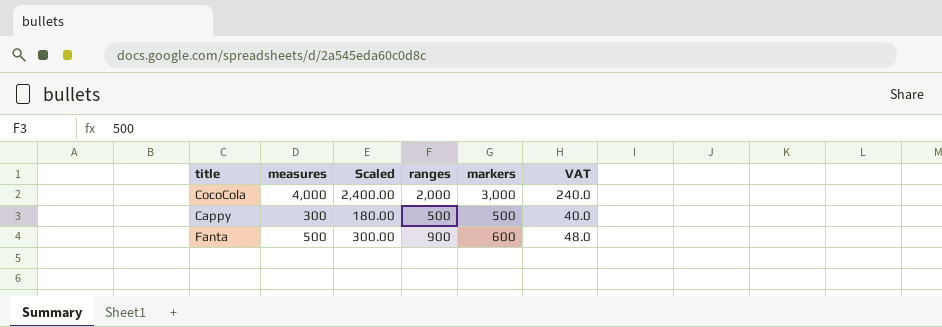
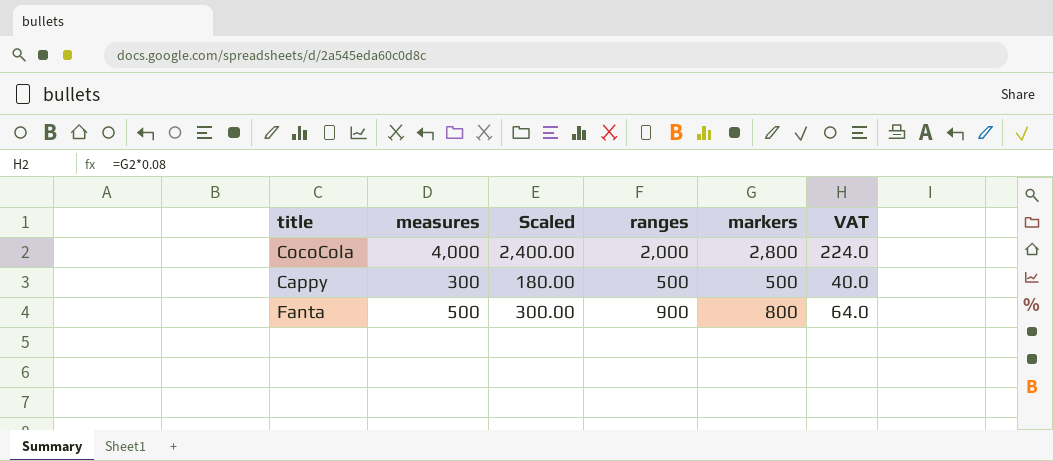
CocoCola | markers: 3,000 -> 2,800
CocoCola | VAT: 240.0 -> 224.0
Fanta | markers: 600 -> 800
Fanta | VAT: 48.0 -> 64.0

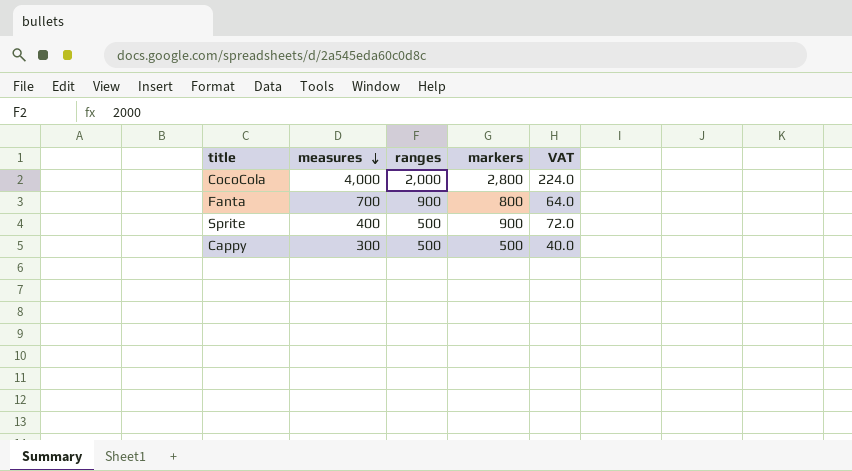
row order: none -> measures descending
column Scaled | formula: [measures] * 0.6 -> none
Fanta | measures: 500 -> 700
row Sprite: none -> 400 | 500 | 900 | 72.0

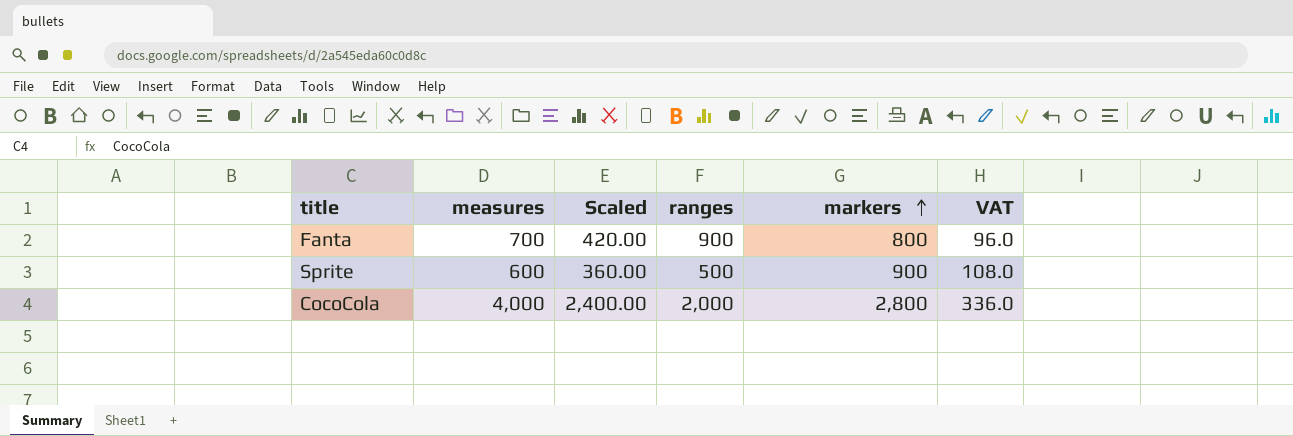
row order: measures descending -> markers ascending
column Scaled | formula: none -> [measures] * 0.6
column VAT | formula: [markers] * 0.08 -> [markers] * 0.12
row Cappy: 300 | 500 | 500 | 40.0 -> none
Sprite | measures: 400 -> 600

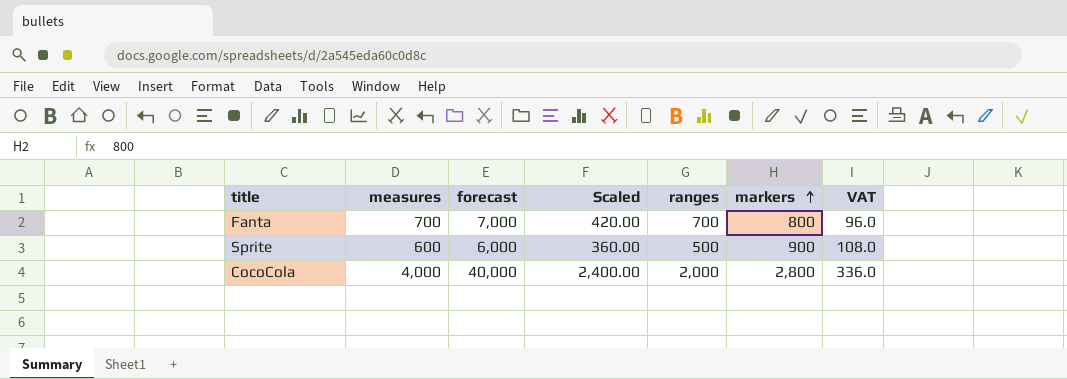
column forecast | formula: none -> [measures] * 10
Fanta | ranges: 900 -> 700

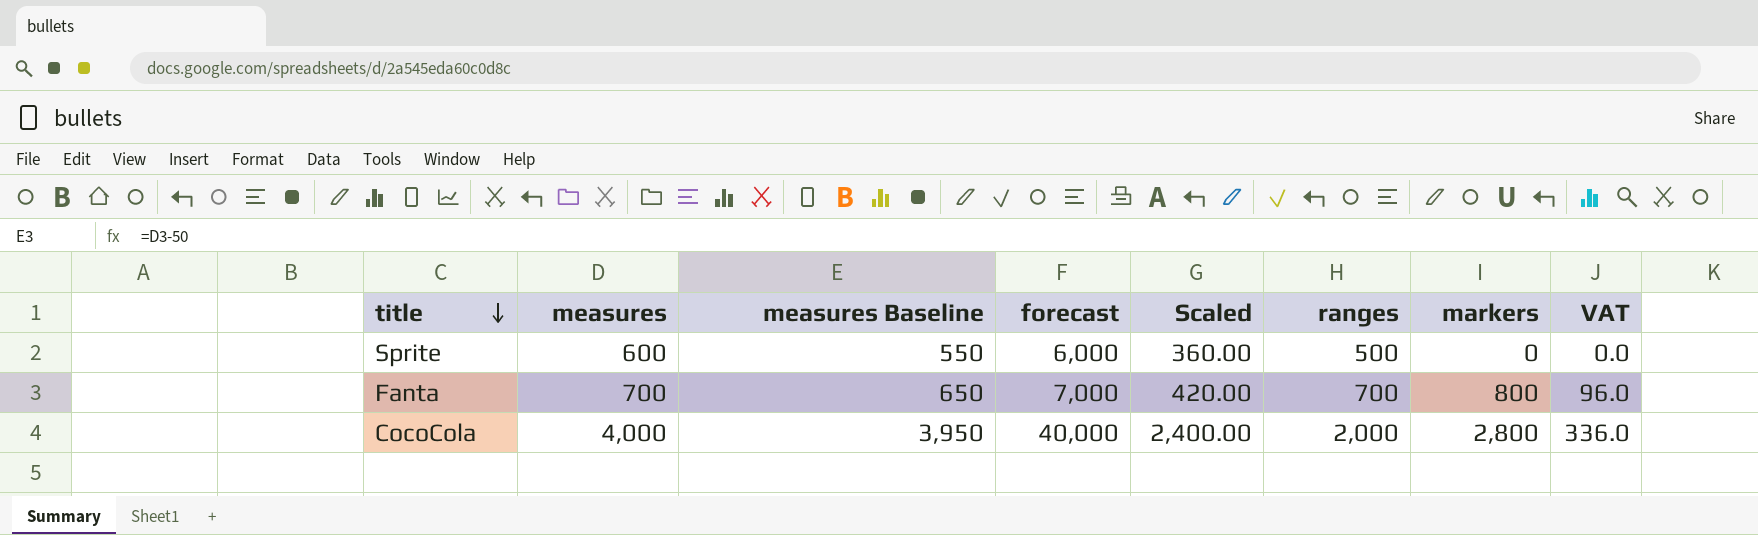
row order: markers ascending -> title descending
column measures Baseline | formula: none -> [measures] - 50
Sprite | markers: 900 -> 0
Sprite | VAT: 108.0 -> 0.0

